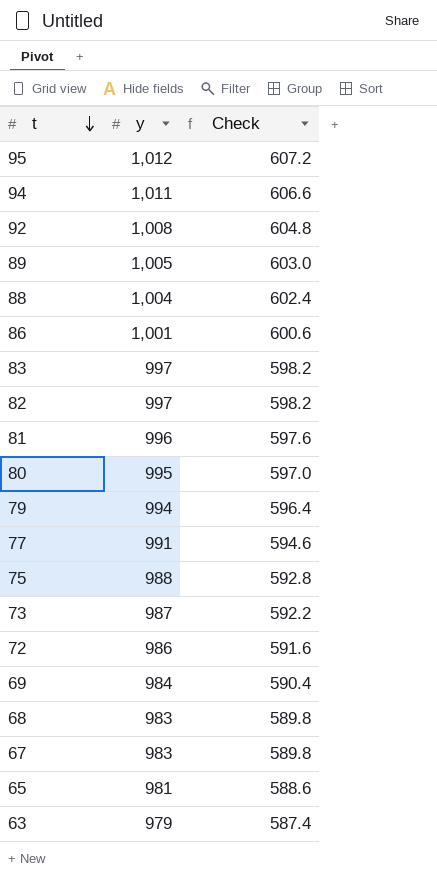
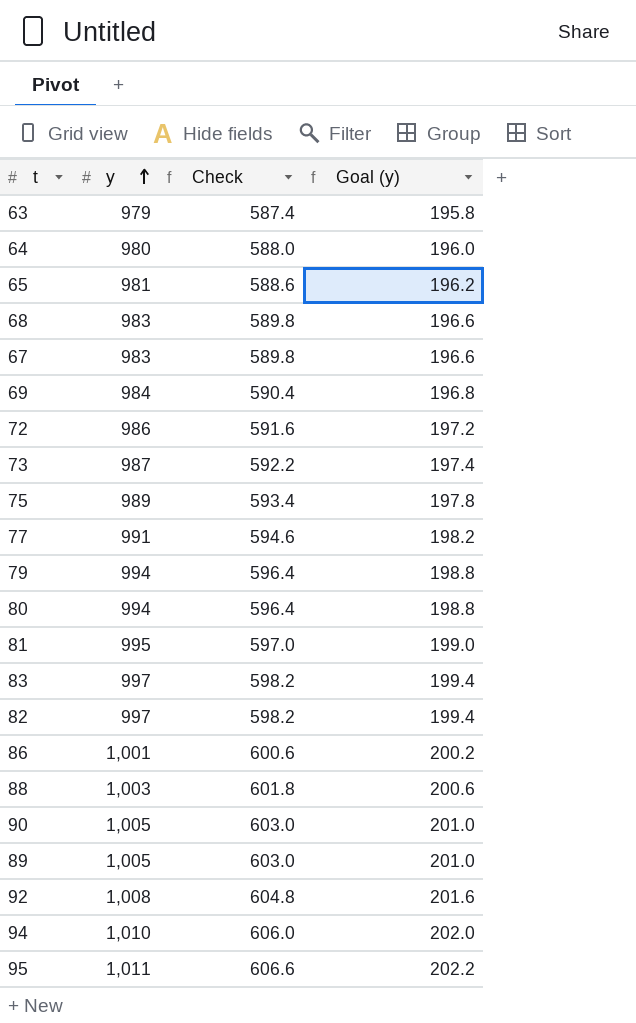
row order: t descending -> y ascending
column Goal (y) | formula: none -> [y] * 0.2
row 64: none -> 980 | 588.0 | 196.0
75 | y: 988 -> 989
75 | Check: 592.8 -> 593.4
80 | y: 995 -> 994
80 | Check: 597.0 -> 596.4
81 | y: 996 -> 995
81 | Check: 597.6 -> 597.0
88 | y: 1,004 -> 1,003
88 | Check: 602.4 -> 601.8
row 90: none -> 1,005 | 603.0 | 201.0
94 | y: 1,011 -> 1,010
94 | Check: 606.6 -> 606.0
95 | y: 1,012 -> 1,011
95 | Check: 607.2 -> 606.6

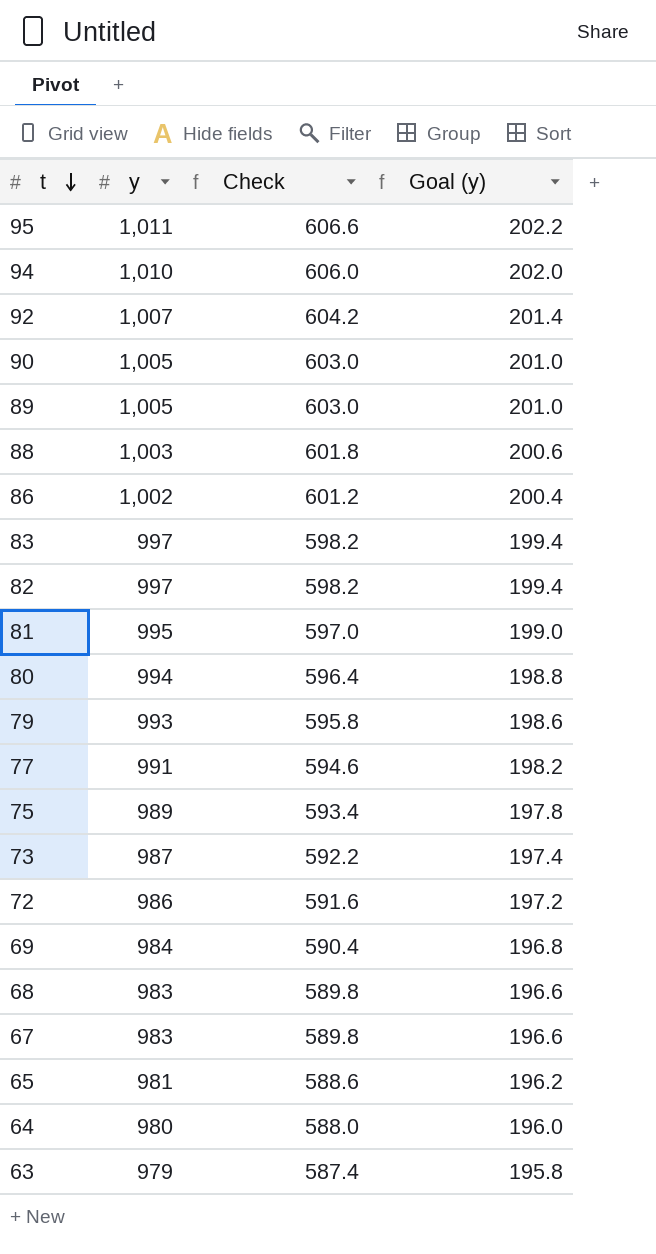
row order: y ascending -> t descending
92 | y: 1,008 -> 1,007
92 | Check: 604.8 -> 604.2
92 | Goal (y): 201.6 -> 201.4
86 | y: 1,001 -> 1,002
86 | Check: 600.6 -> 601.2
86 | Goal (y): 200.2 -> 200.4
79 | y: 994 -> 993
79 | Check: 596.4 -> 595.8
79 | Goal (y): 198.8 -> 198.6

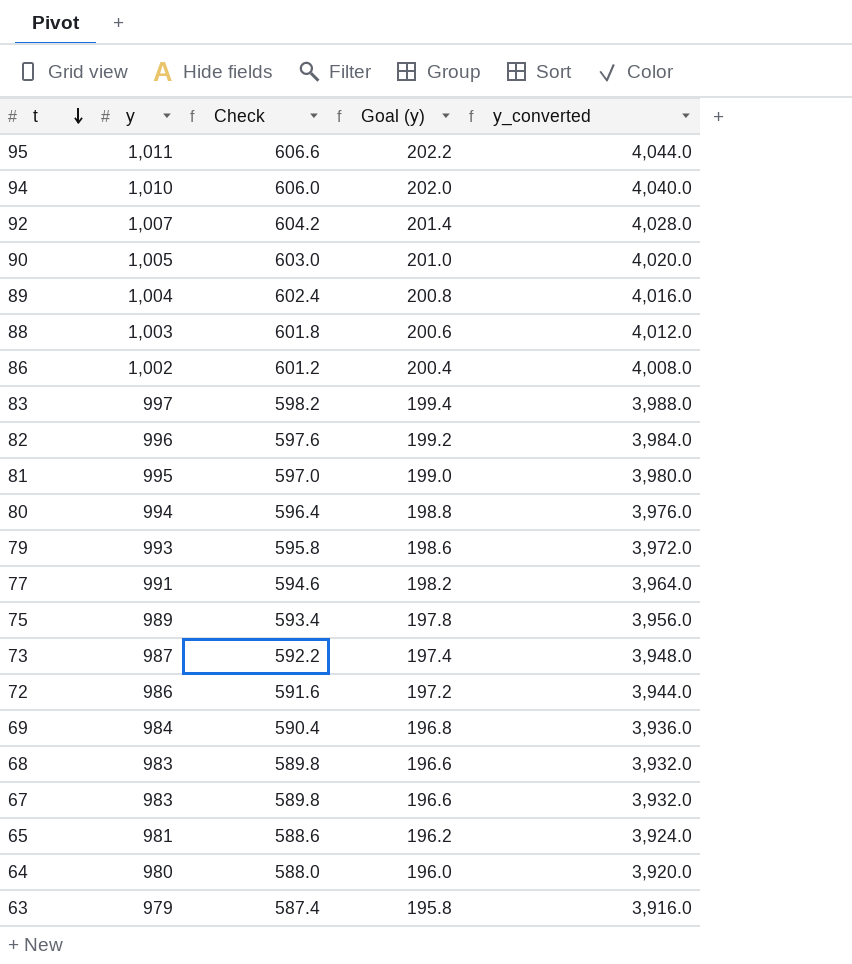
column y_converted | formula: none -> [y] * 4
89 | y: 1,005 -> 1,004
89 | Check: 603.0 -> 602.4
89 | Goal (y): 201.0 -> 200.8
82 | y: 997 -> 996
82 | Check: 598.2 -> 597.6
82 | Goal (y): 199.4 -> 199.2

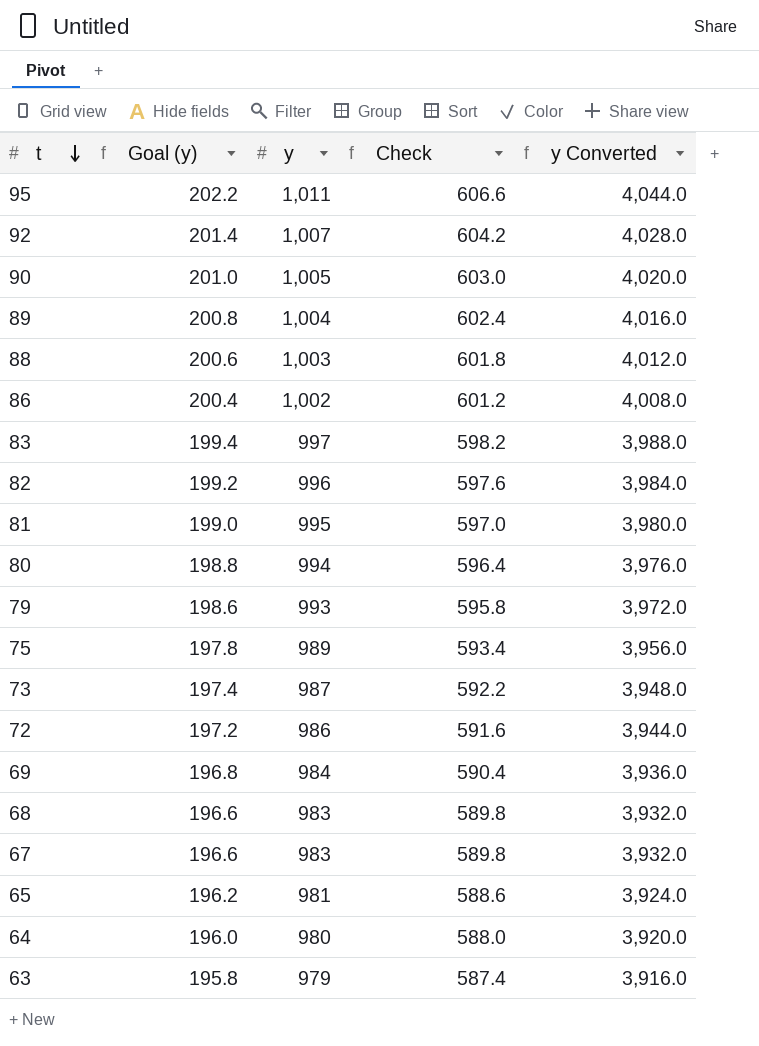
column Goal (y) | position: 4 -> 2
column name: y_converted -> y Converted
row 94: 1,010 | 606.0 | 202.0 | 4,040.0 -> none
row 77: 991 | 594.6 | 198.2 | 3,964.0 -> none

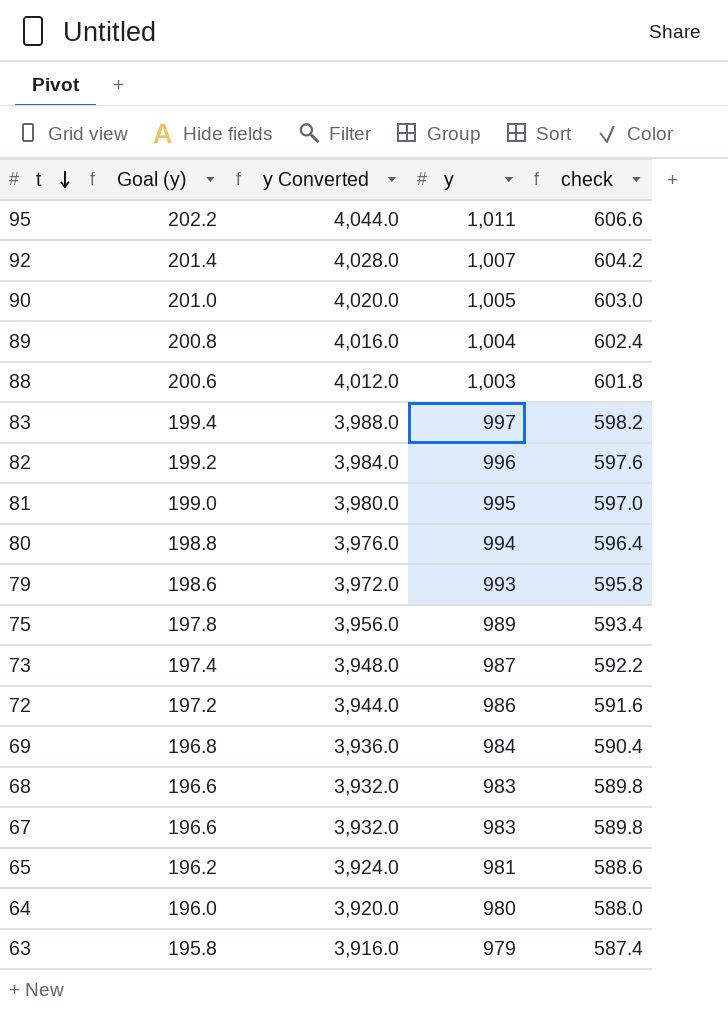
column y Converted | position: 5 -> 3
column name: Check -> check
row 86: 200.4 | 1,002 | 601.2 | 4,008.0 -> none

